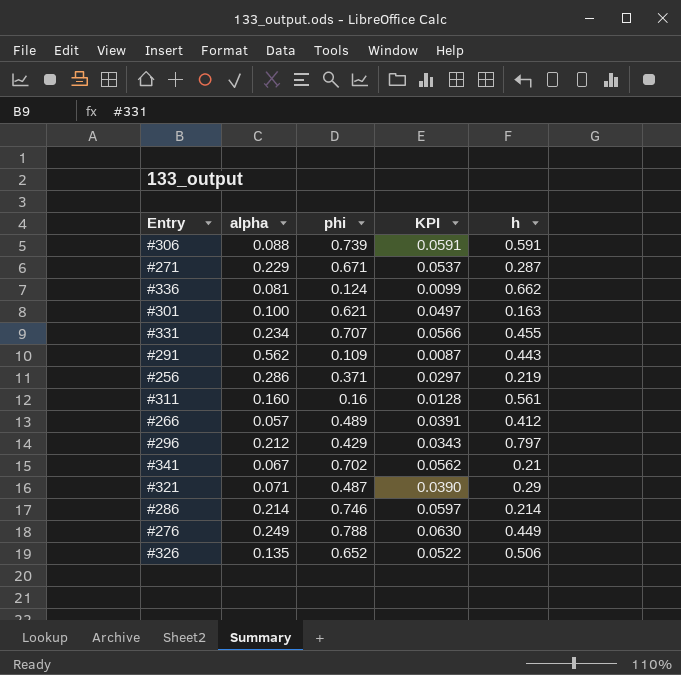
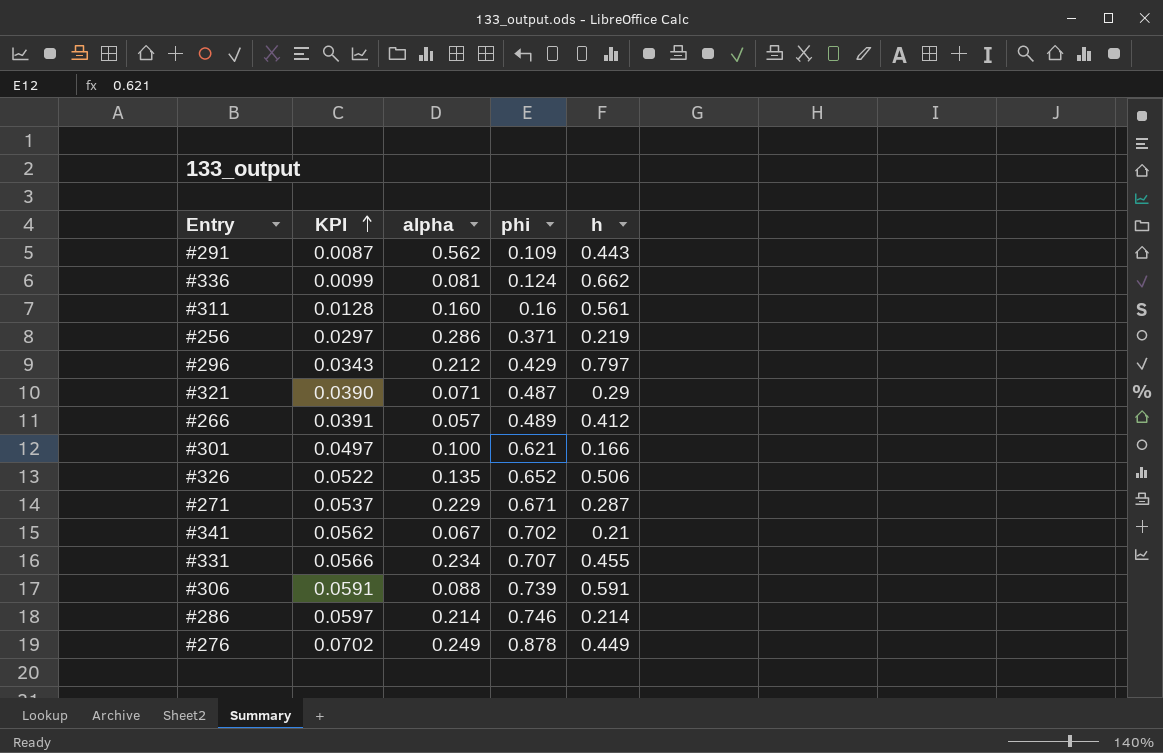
row order: none -> KPI ascending
column KPI | position: 4 -> 2
#301 | h: 0.163 -> 0.166
#276 | KPI: 0.0630 -> 0.0702
#276 | phi: 0.788 -> 0.878

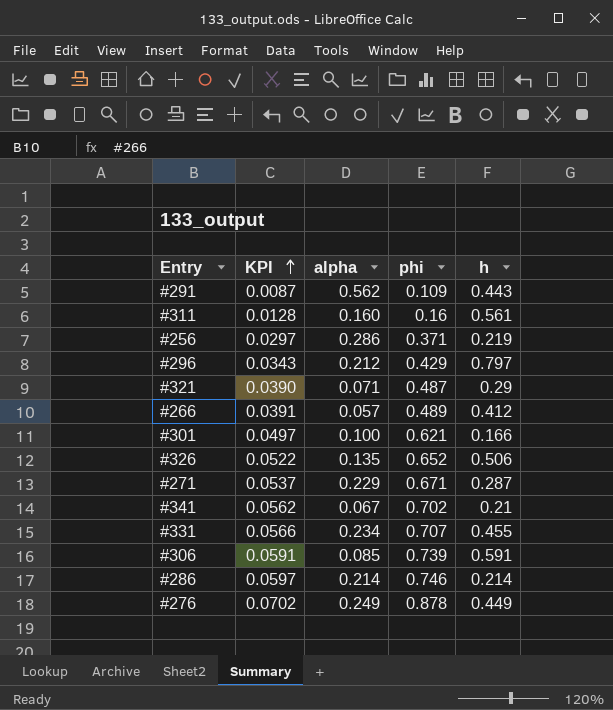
row #336: 0.0099 | 0.081 | 0.124 | 0.662 -> none
#306 | alpha: 0.088 -> 0.085

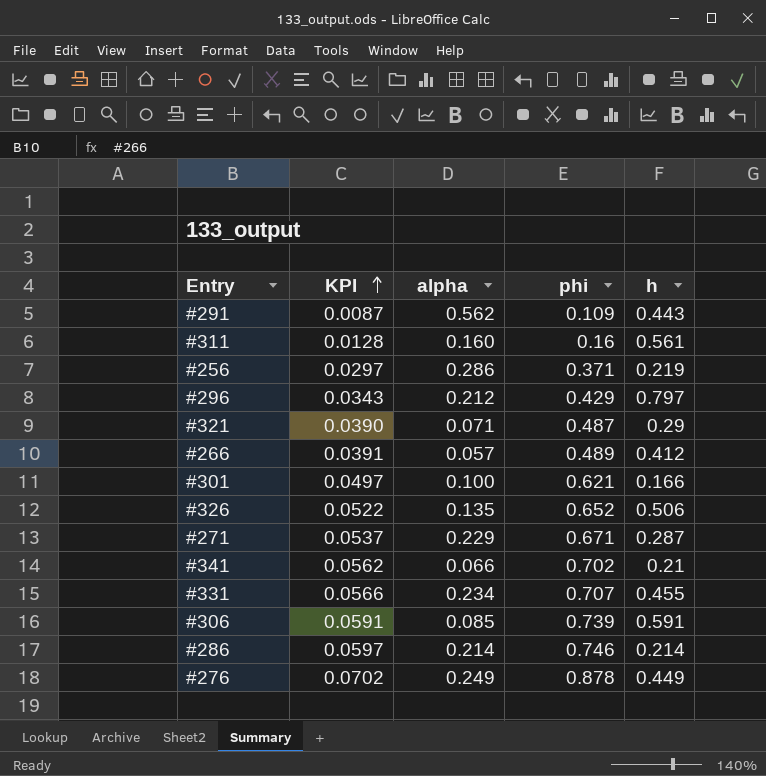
#341 | alpha: 0.067 -> 0.066

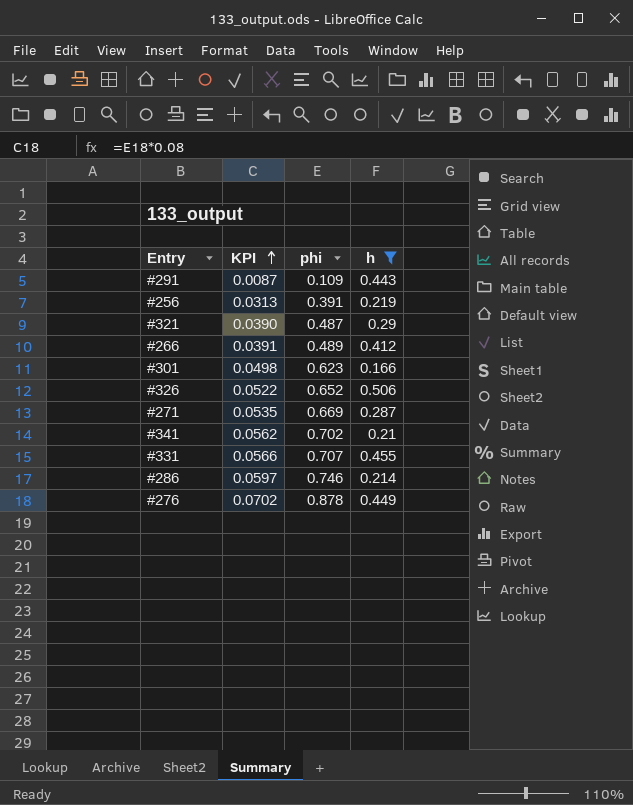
filter: none -> h <= 0.506
column alpha | position: 3 -> none
#256 | KPI: 0.0297 -> 0.0313
#256 | phi: 0.371 -> 0.391
#301 | KPI: 0.0497 -> 0.0498
#301 | phi: 0.621 -> 0.623
#271 | KPI: 0.0537 -> 0.0535
#271 | phi: 0.671 -> 0.669

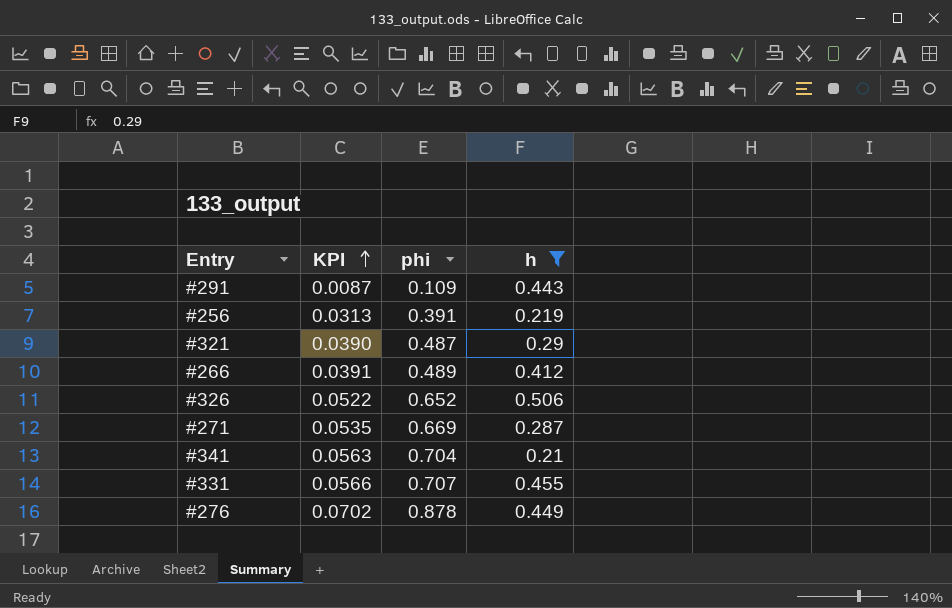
row #301: 0.0498 | 0.623 | 0.166 -> none
row #286: 0.0597 | 0.746 | 0.214 -> none
#341 | KPI: 0.0562 -> 0.0563
#341 | phi: 0.702 -> 0.704

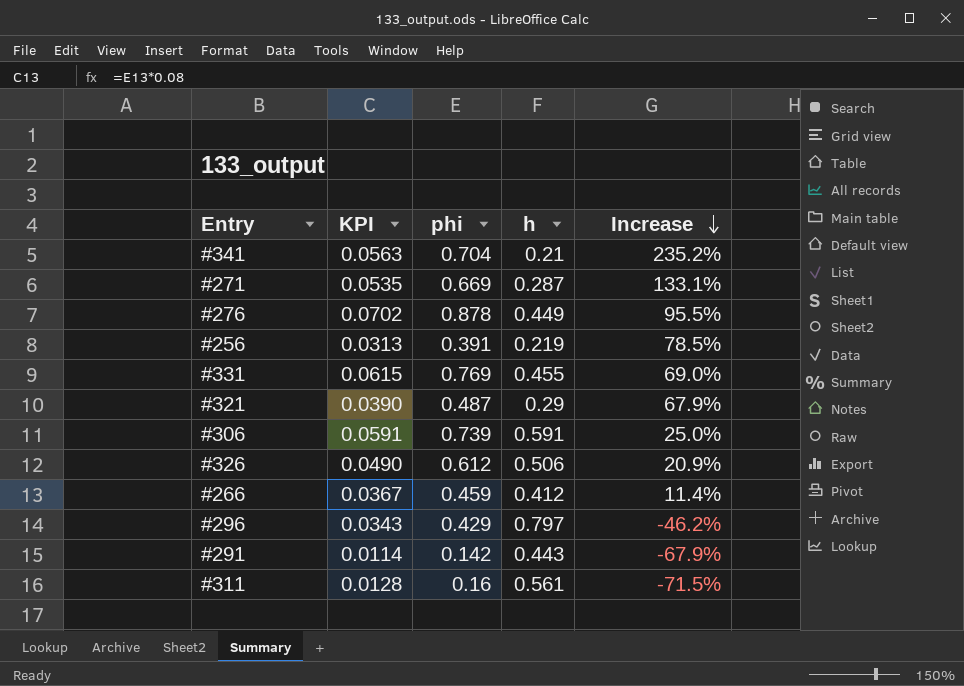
filter: h <= 0.506 -> none
row order: KPI ascending -> Increase descending
column Increase | formula: none -> ([phi] - [h]) / [h]
#331 | KPI: 0.0566 -> 0.0615
#331 | phi: 0.707 -> 0.769
#326 | KPI: 0.0522 -> 0.0490
#326 | phi: 0.652 -> 0.612
#266 | KPI: 0.0391 -> 0.0367
#266 | phi: 0.489 -> 0.459
#291 | KPI: 0.0087 -> 0.0114
#291 | phi: 0.109 -> 0.142

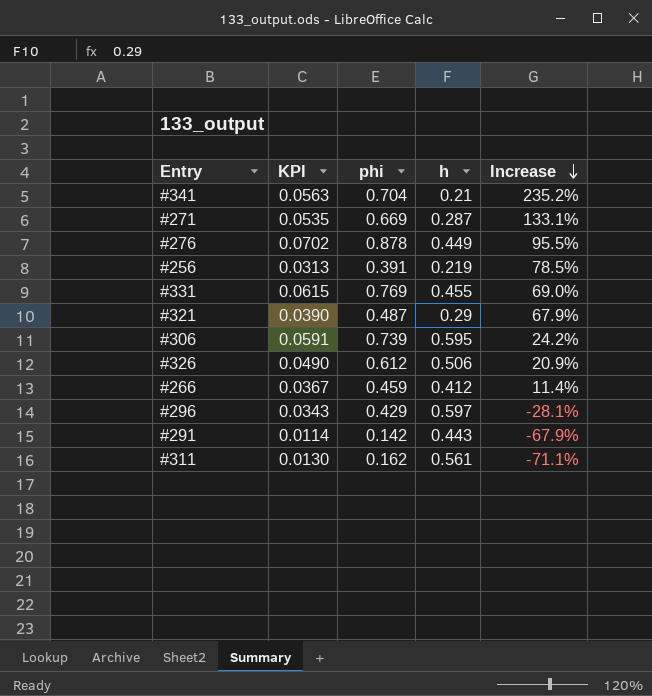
#306 | h: 0.591 -> 0.595
#306 | Increase: 25.0% -> 24.2%
#296 | h: 0.797 -> 0.597
#296 | Increase: -46.2% -> -28.1%
#311 | KPI: 0.0128 -> 0.0130
#311 | phi: 0.16 -> 0.162
#311 | Increase: -71.5% -> -71.1%

